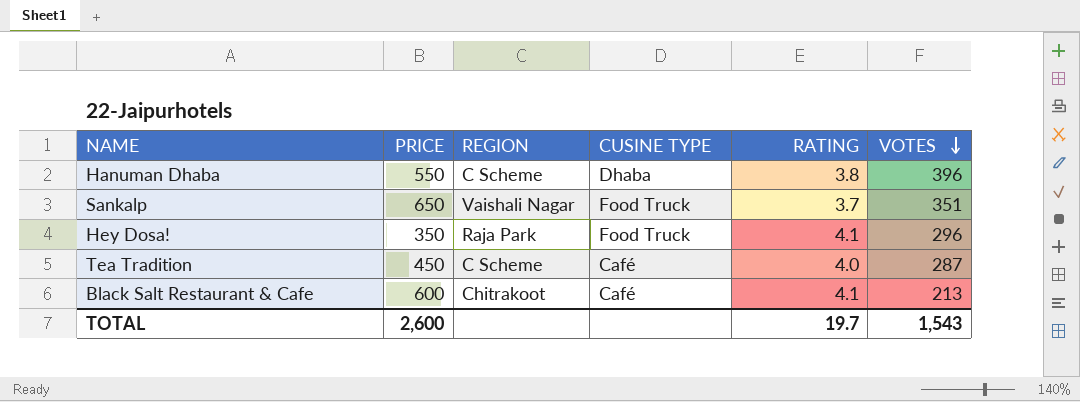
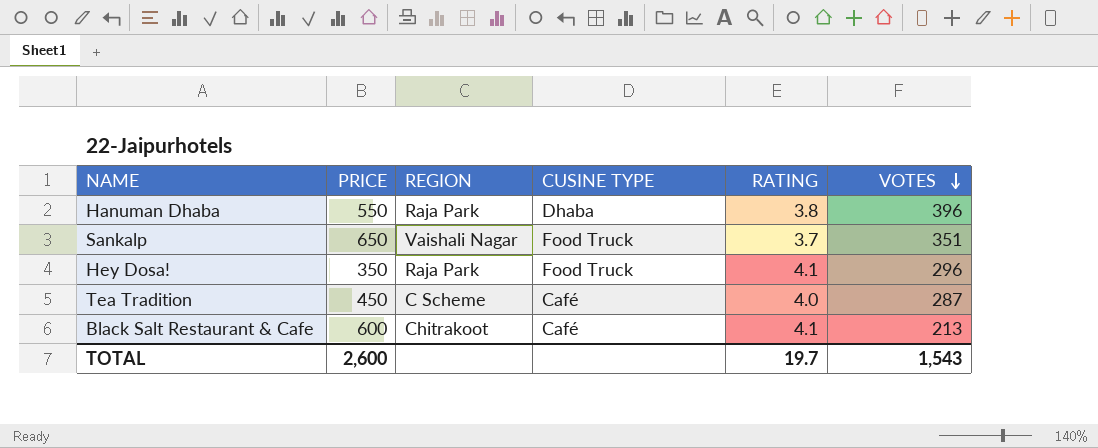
Hanuman Dhaba | REGION: C Scheme -> Raja Park

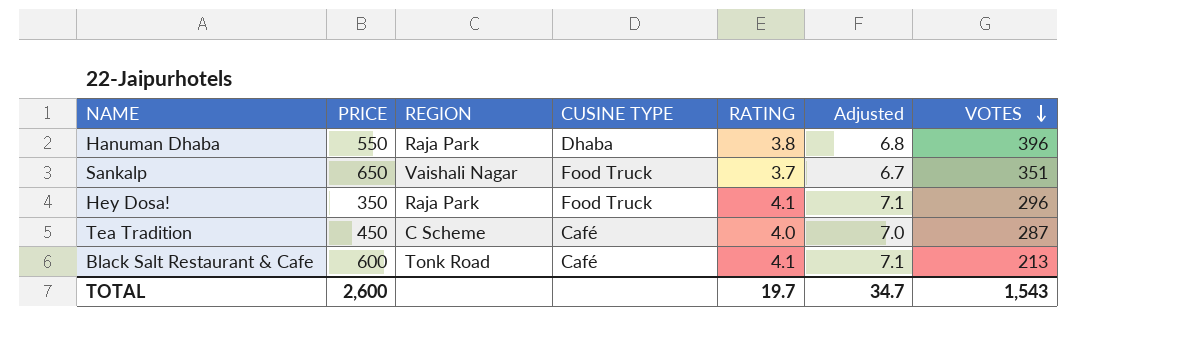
column Adjusted | formula: none -> [RATING] + 3
Black Salt Restaurant & Cafe | REGION: Chitrakoot -> Tonk Road

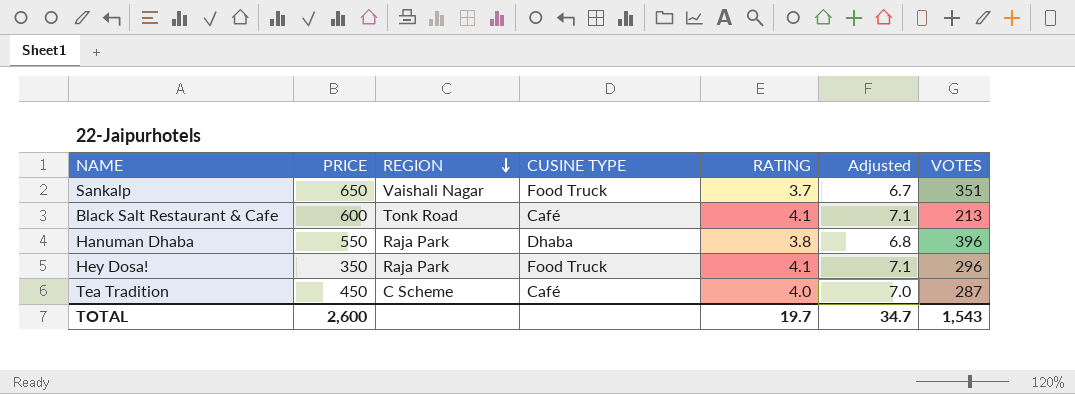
row order: VOTES descending -> REGION descending

